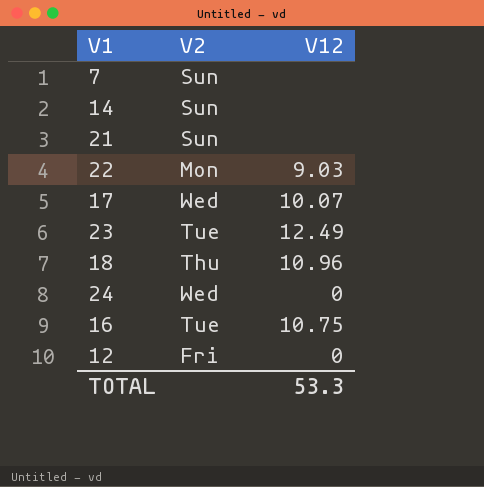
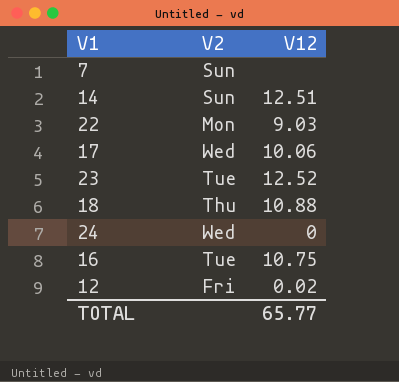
row 21: Sun | none -> none
14 | V12: none -> 12.51
17 | V12: 10.07 -> 10.06
23 | V12: 12.49 -> 12.52
18 | V12: 10.96 -> 10.88
12 | V12: 0 -> 0.02
TOTAL | V12: 53.3 -> 65.77

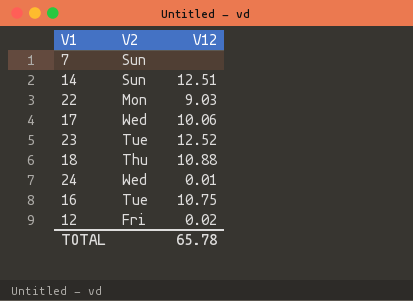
24 | V12: 0 -> 0.01
TOTAL | V12: 65.77 -> 65.78

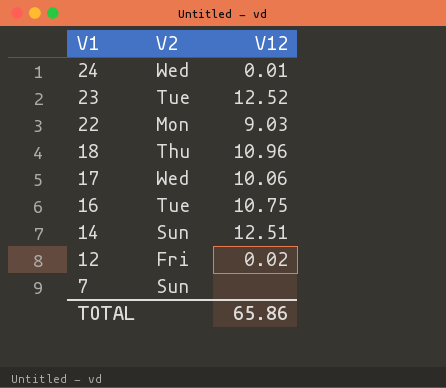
row order: none -> V1 descending
18 | V12: 10.88 -> 10.96
TOTAL | V12: 65.78 -> 65.86

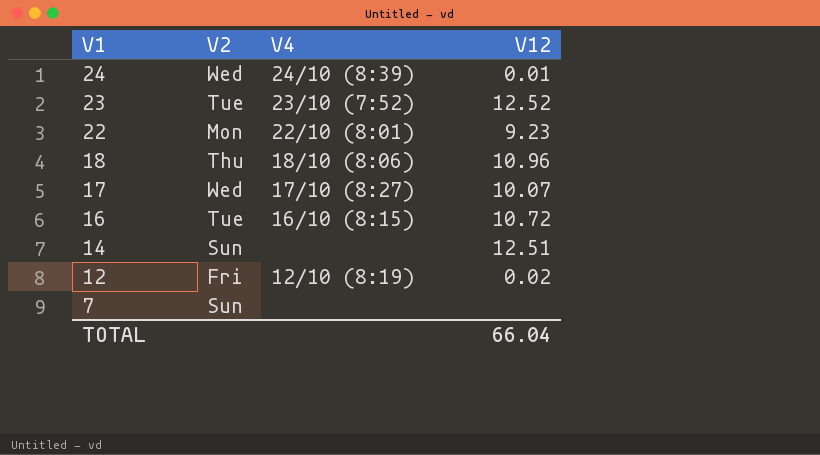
column V4 | position: none -> 3
22 | V12: 9.03 -> 9.23
17 | V12: 10.06 -> 10.07
16 | V12: 10.75 -> 10.72
TOTAL | V12: 65.86 -> 66.04

